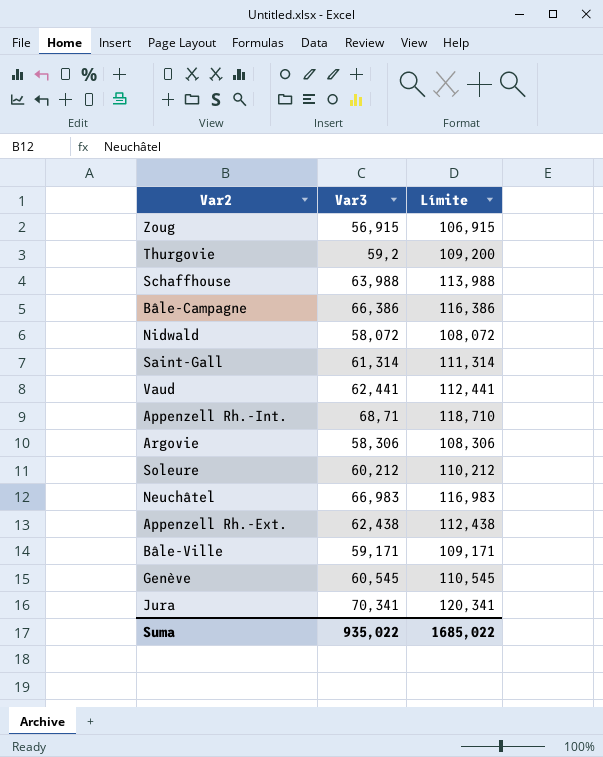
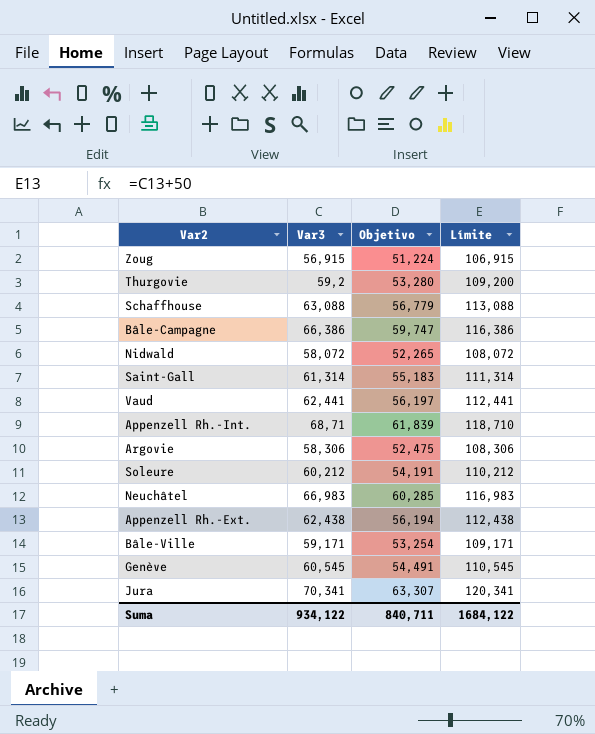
column Objetivo | formula: none -> [Var3] * 0,9
Schaffhouse | Var3: 63,988 -> 63,088
Schaffhouse | Límite: 113,988 -> 113,088
Suma | Var3: 935,022 -> 934,122
Suma | Límite: 1685,022 -> 1684,122

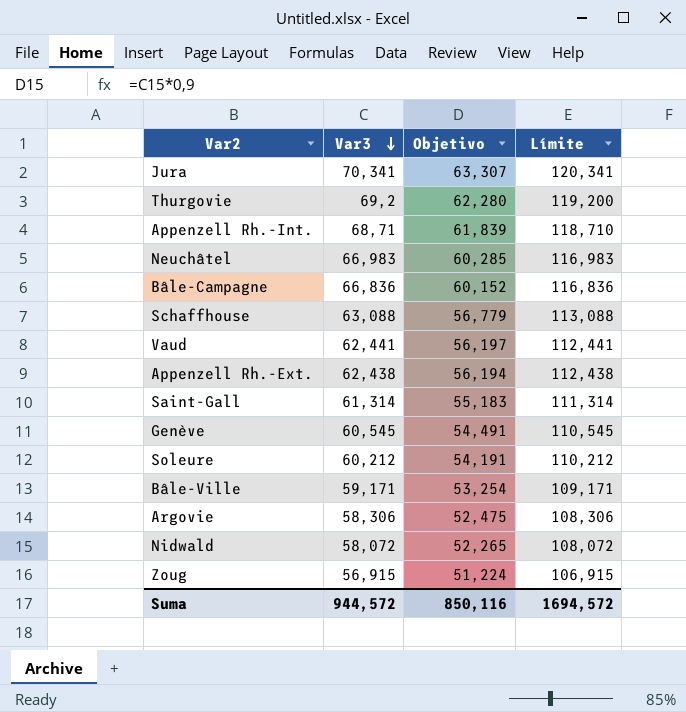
row order: none -> Var3 descending
Thurgovie | Var3: 59,2 -> 69,2
Thurgovie | Objetivo: 53,280 -> 62,280
Thurgovie | Límite: 109,200 -> 119,200
Bâle-Campagne | Var3: 66,386 -> 66,836
Bâle-Campagne | Objetivo: 59,747 -> 60,152
Bâle-Campagne | Límite: 116,386 -> 116,836
Suma | Var3: 934,122 -> 944,572
Suma | Objetivo: 840,711 -> 850,116
Suma | Límite: 1684,122 -> 1694,572

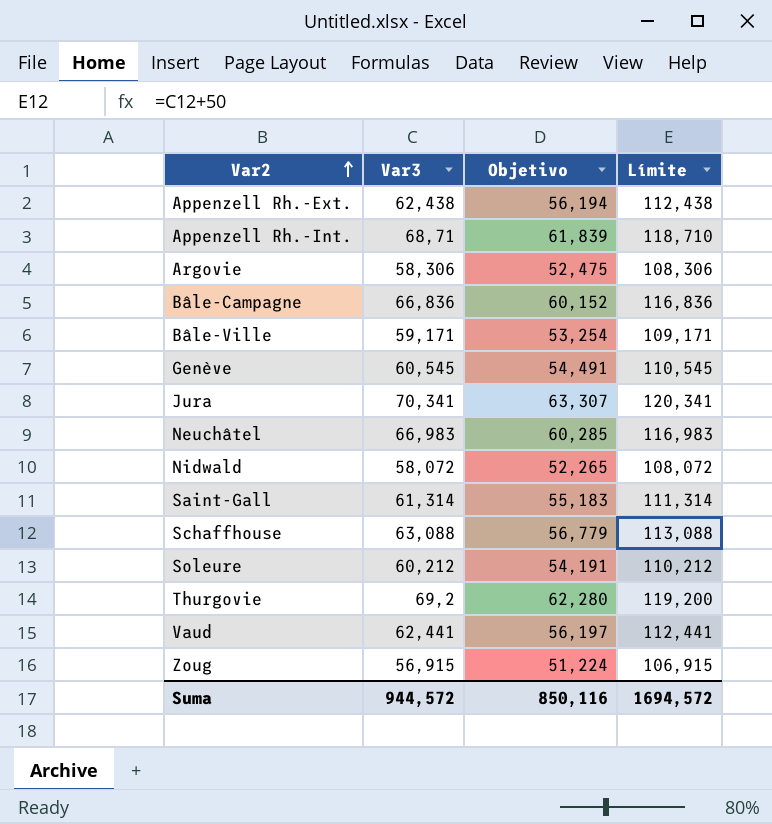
row order: Var3 descending -> Var2 ascending

